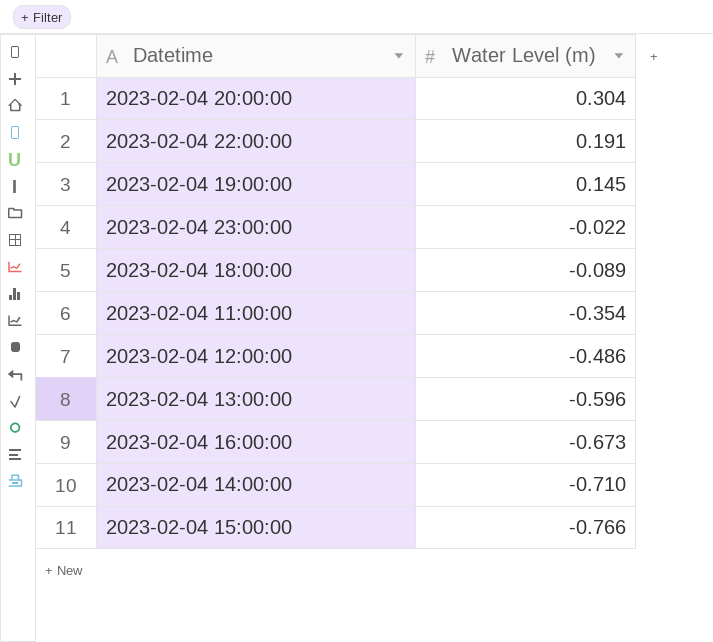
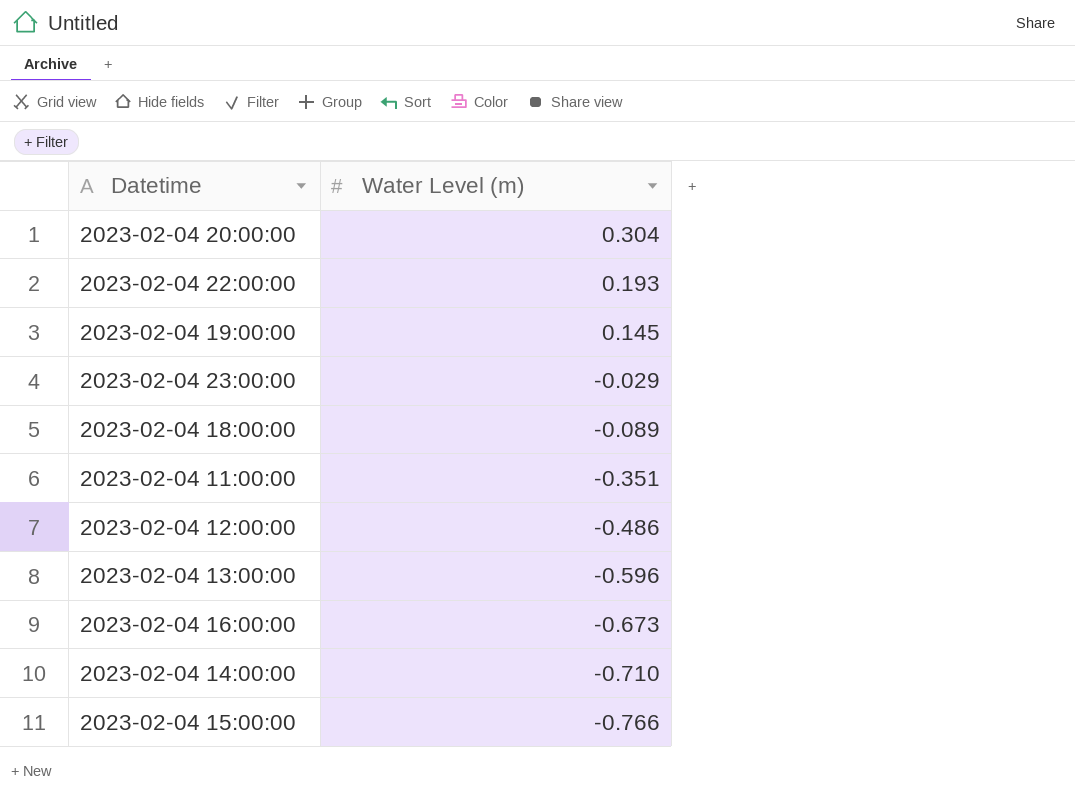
2023-02-04 22:00:00 | Water Level (m): 0.191 -> 0.193
2023-02-04 23:00:00 | Water Level (m): -0.022 -> -0.029
2023-02-04 11:00:00 | Water Level (m): -0.354 -> -0.351

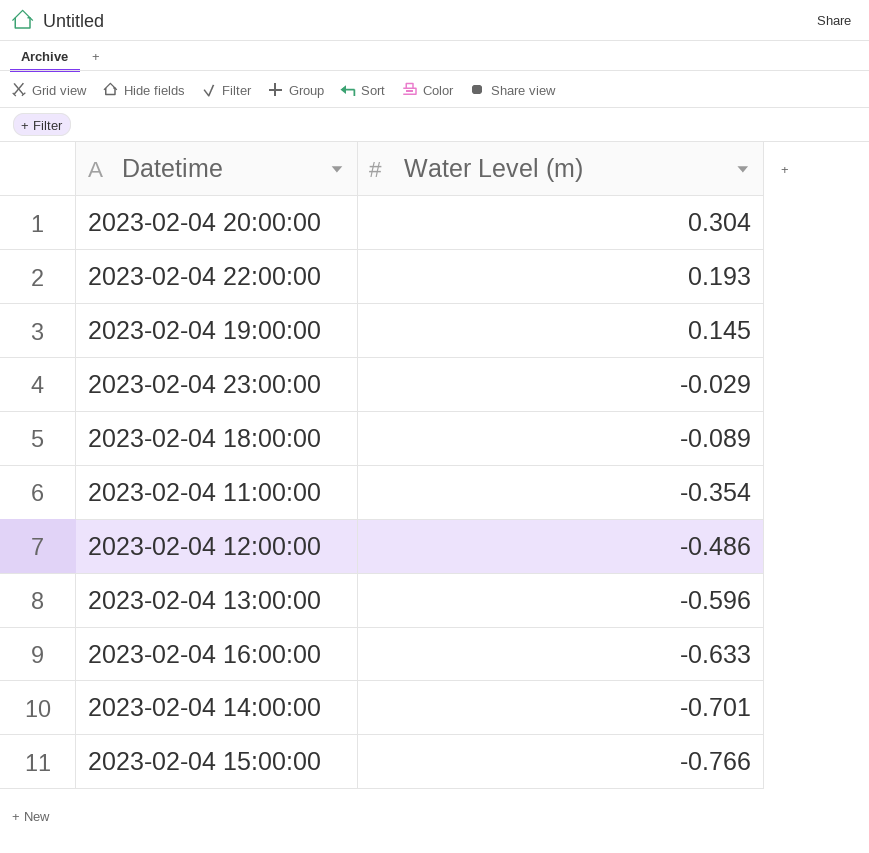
2023-02-04 11:00:00 | Water Level (m): -0.351 -> -0.354
2023-02-04 16:00:00 | Water Level (m): -0.673 -> -0.633
2023-02-04 14:00:00 | Water Level (m): -0.710 -> -0.701

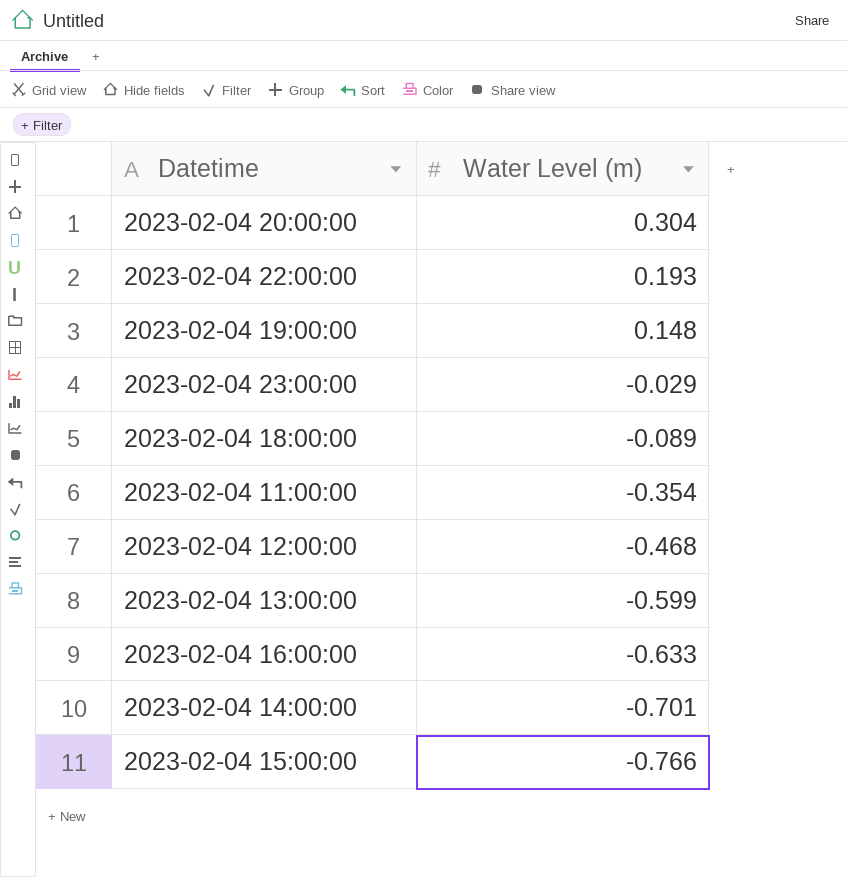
2023-02-04 19:00:00 | Water Level (m): 0.145 -> 0.148
2023-02-04 12:00:00 | Water Level (m): -0.486 -> -0.468
2023-02-04 13:00:00 | Water Level (m): -0.596 -> -0.599

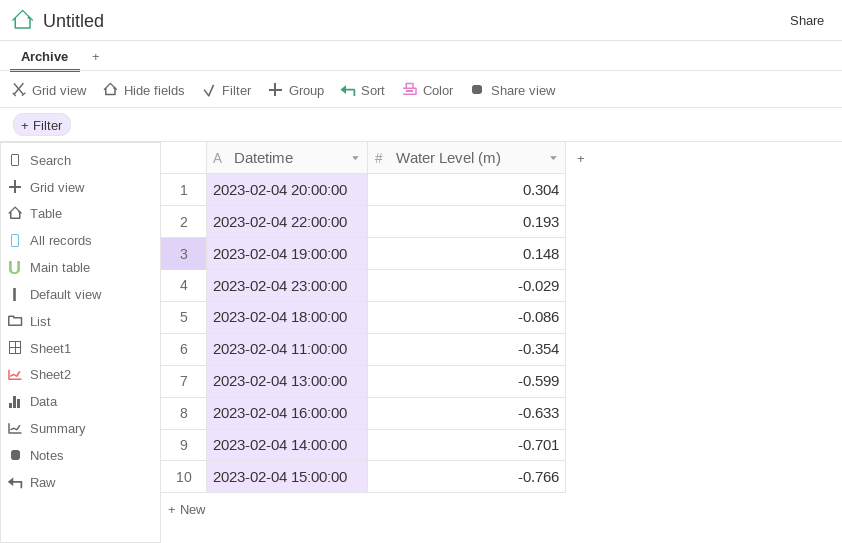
row 2023-02-04 12:00:00: -0.468 -> none
2023-02-04 18:00:00 | Water Level (m): -0.089 -> -0.086

